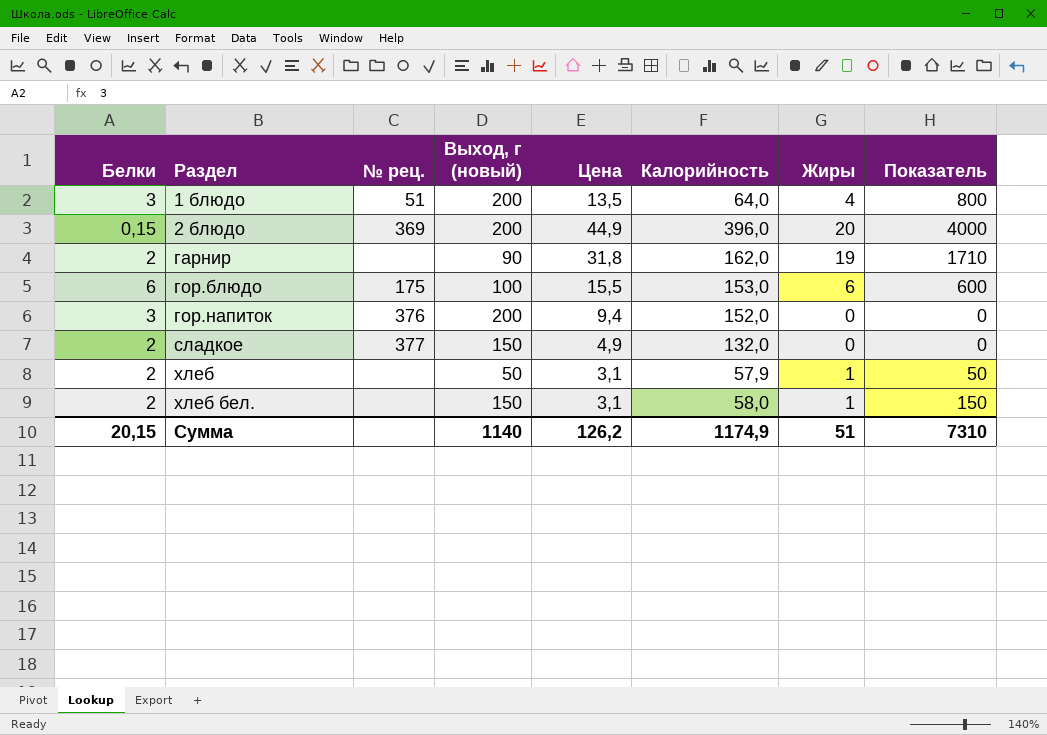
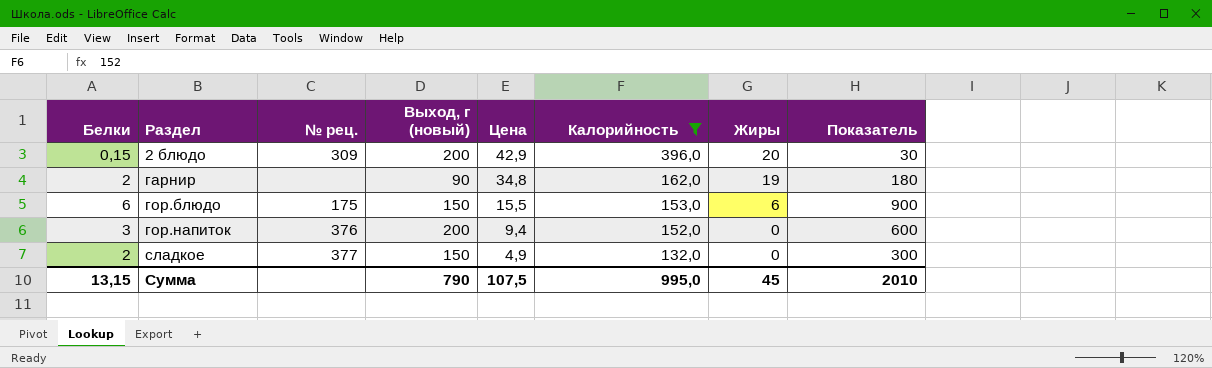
filter: none -> Калорийность >= 132,0
column Показатель | formula: [Выход, г (новый)] * [Жиры] -> [Белки] * [Выход, г (новый)]
2 блюдо | № рец.: 369 -> 309
2 блюдо | Цена: 44,9 -> 42,9
гарнир | Цена: 31,8 -> 34,8
гор.блюдо | Выход, г (новый): 100 -> 150
Сумма | Белки: 20,15 -> 13,15
Сумма | Выход, г (новый): 1140 -> 790
Сумма | Цена: 126,2 -> 107,5
Сумма | Калорийность: 1174,9 -> 995,0
Сумма | Жиры: 51 -> 45
Сумма | Показатель: 7310 -> 2010

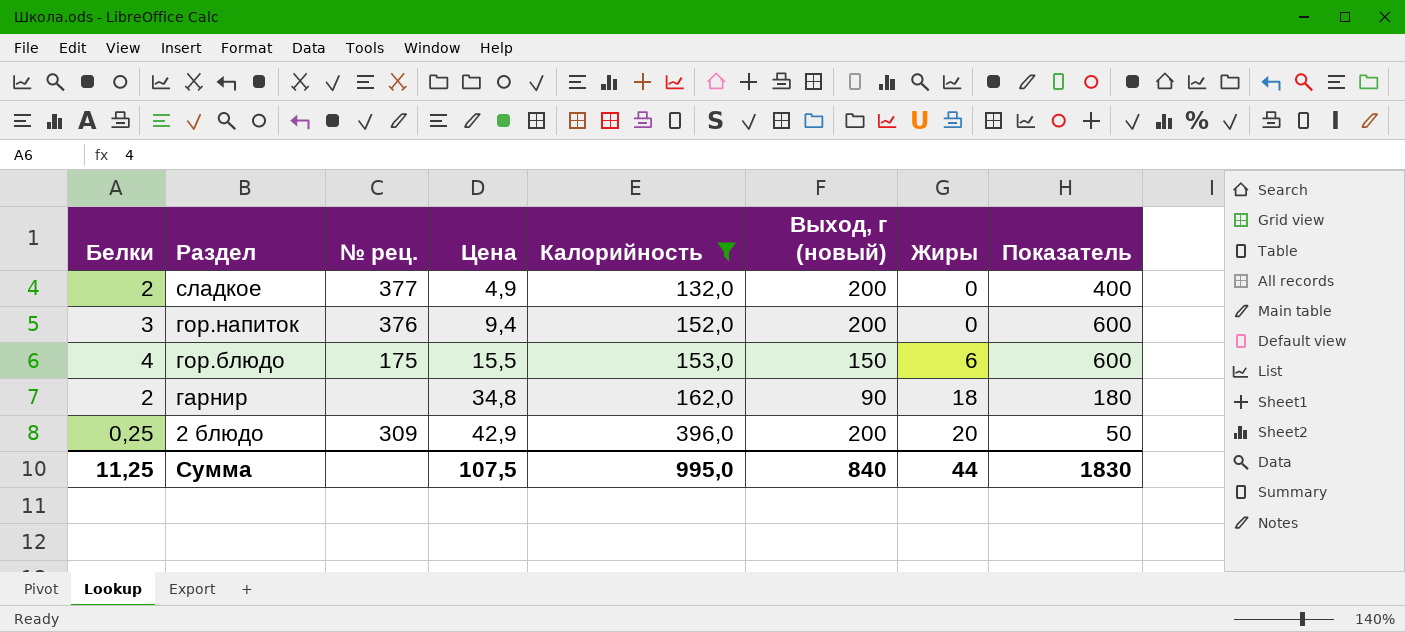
row order: Раздел ascending -> Раздел descending
column Выход, г (новый) | position: 4 -> 6
сладкое | Выход, г (новый): 150 -> 200
сладкое | Показатель: 300 -> 400
гор.блюдо | Белки: 6 -> 4
гор.блюдо | Показатель: 900 -> 600
гарнир | Жиры: 19 -> 18
2 блюдо | Белки: 0,15 -> 0,25
2 блюдо | Показатель: 30 -> 50
Сумма | Белки: 13,15 -> 11,25
Сумма | Выход, г (новый): 790 -> 840
Сумма | Жиры: 45 -> 44
Сумма | Показатель: 2010 -> 1830

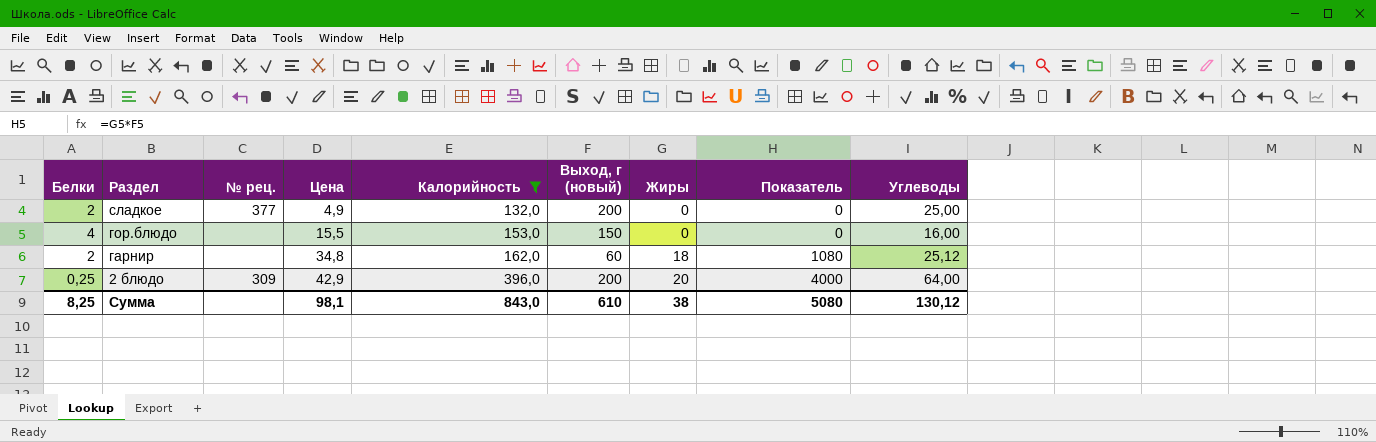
column Показатель | formula: [Белки] * [Выход, г (новый)] -> [Выход, г (новый)] * [Жиры]
column Углеводы | position: none -> 9
row гор.напиток: 3 | 376 | 9,4 | 152,0 | 200 | 0 | 600 -> none
гор.блюдо | № рец.: 175 -> none
гор.блюдо | Жиры: 6 -> 0
гарнир | Выход, г (новый): 90 -> 60
Сумма | Белки: 11,25 -> 8,25
Сумма | Цена: 107,5 -> 98,1
Сумма | Калорийность: 995,0 -> 843,0
Сумма | Выход, г (новый): 840 -> 610
Сумма | Жиры: 44 -> 38
Сумма | Показатель: 1830 -> 5080

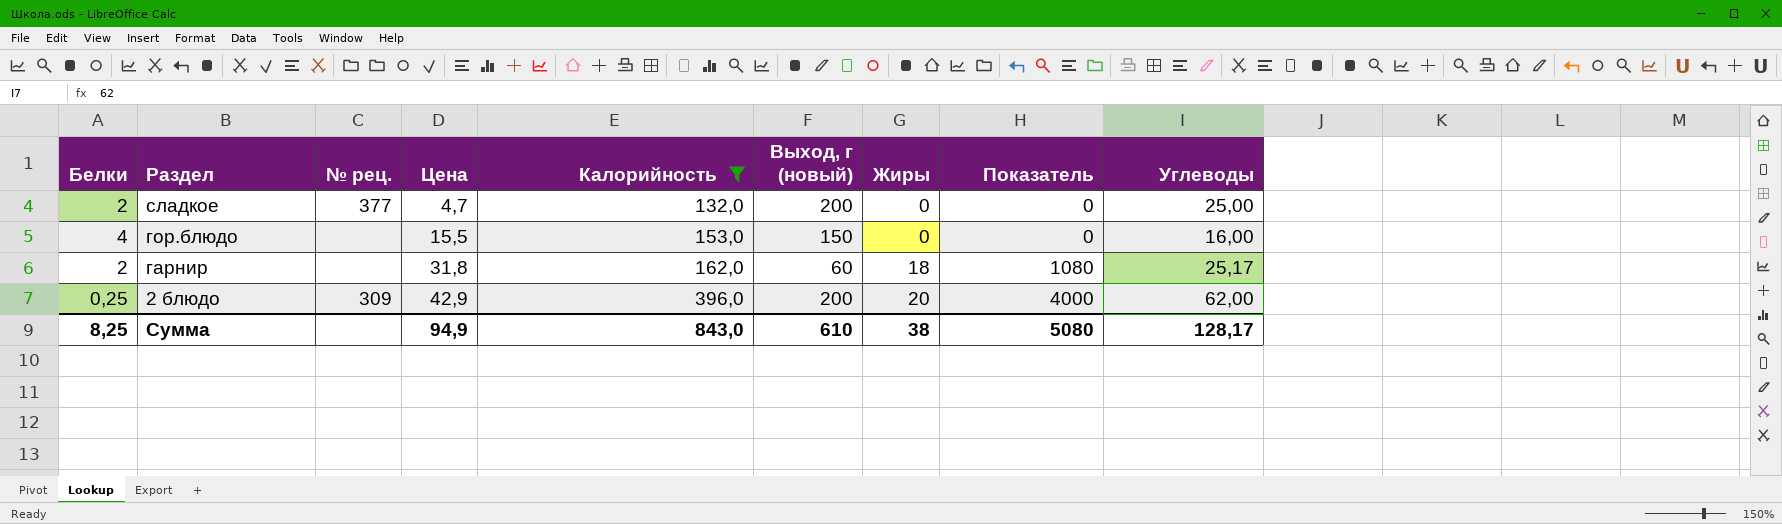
сладкое | Цена: 4,9 -> 4,7
гарнир | Цена: 34,8 -> 31,8
гарнир | Углеводы: 25,12 -> 25,17
2 блюдо | Углеводы: 64,00 -> 62,00
Сумма | Цена: 98,1 -> 94,9
Сумма | Углеводы: 130,12 -> 128,17

